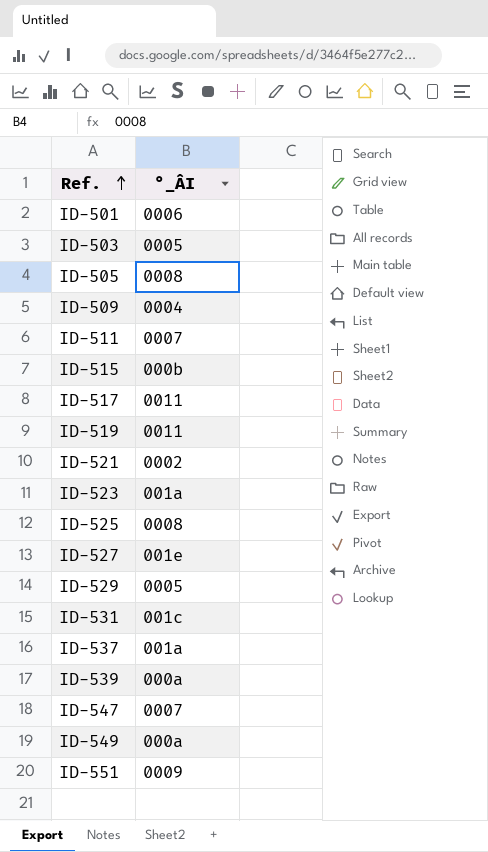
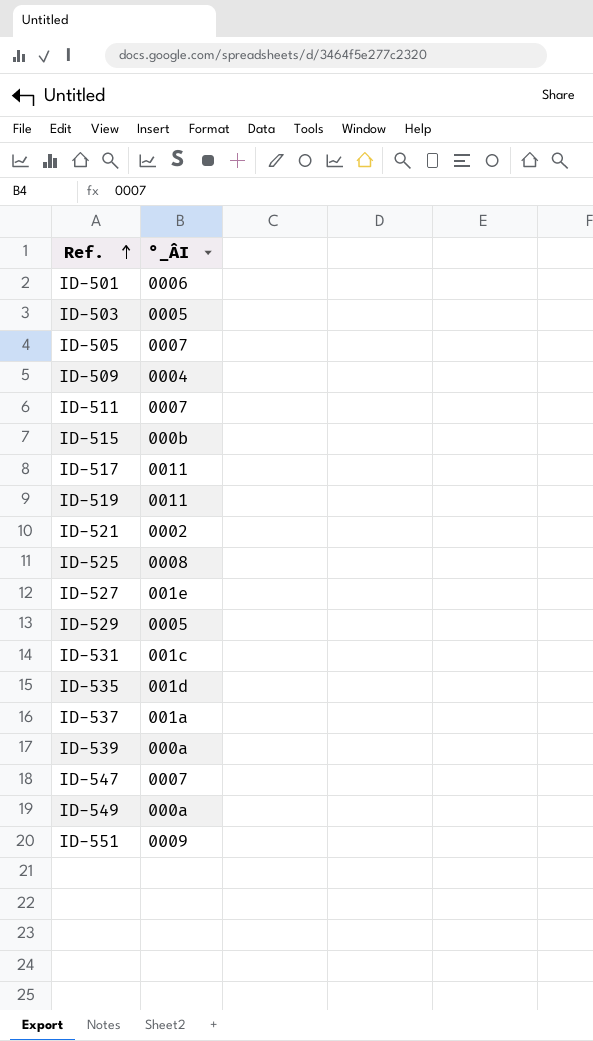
row ID-523: 001a -> none
ID-505 | °_ÂI: 0008 -> 0007
row ID-535: none -> 001d

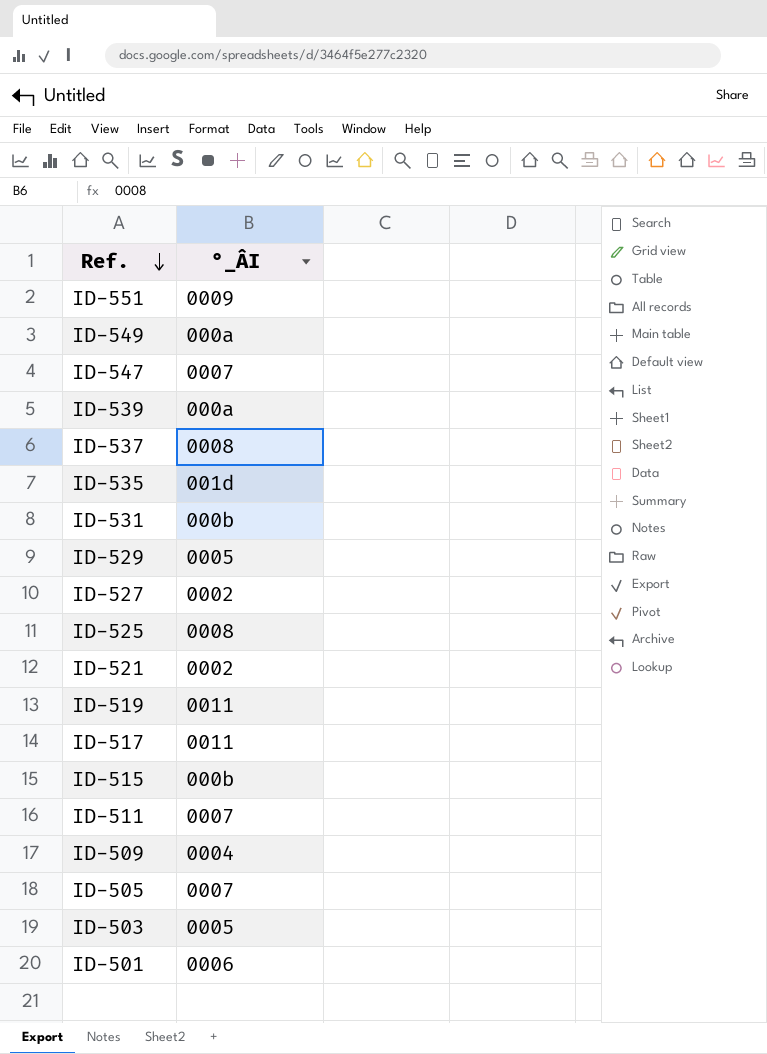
row order: Ref. ascending -> Ref. descending
ID-537 | °_ÂI: 001a -> 0008
ID-531 | °_ÂI: 001c -> 000b
ID-527 | °_ÂI: 001e -> 0002

